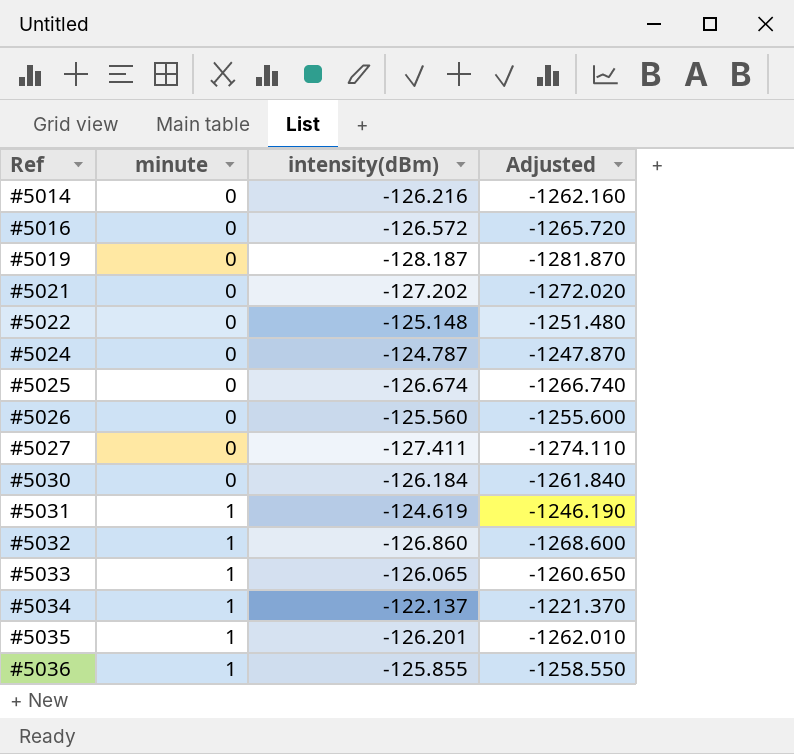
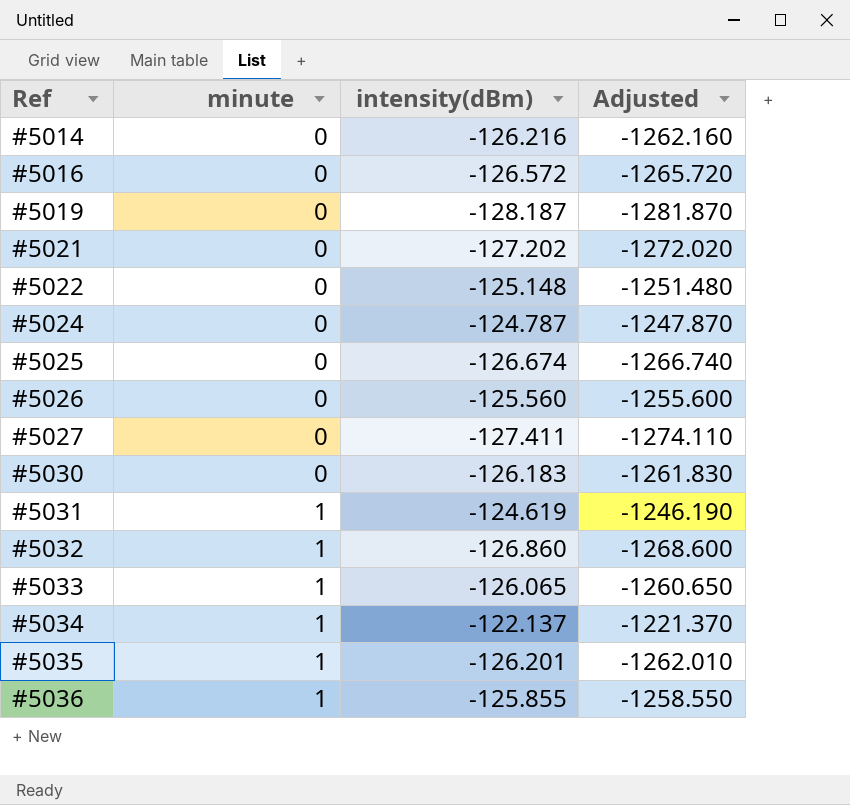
#5030 | intensity(dBm): -126.184 -> -126.183
#5030 | Adjusted: -1261.840 -> -1261.830

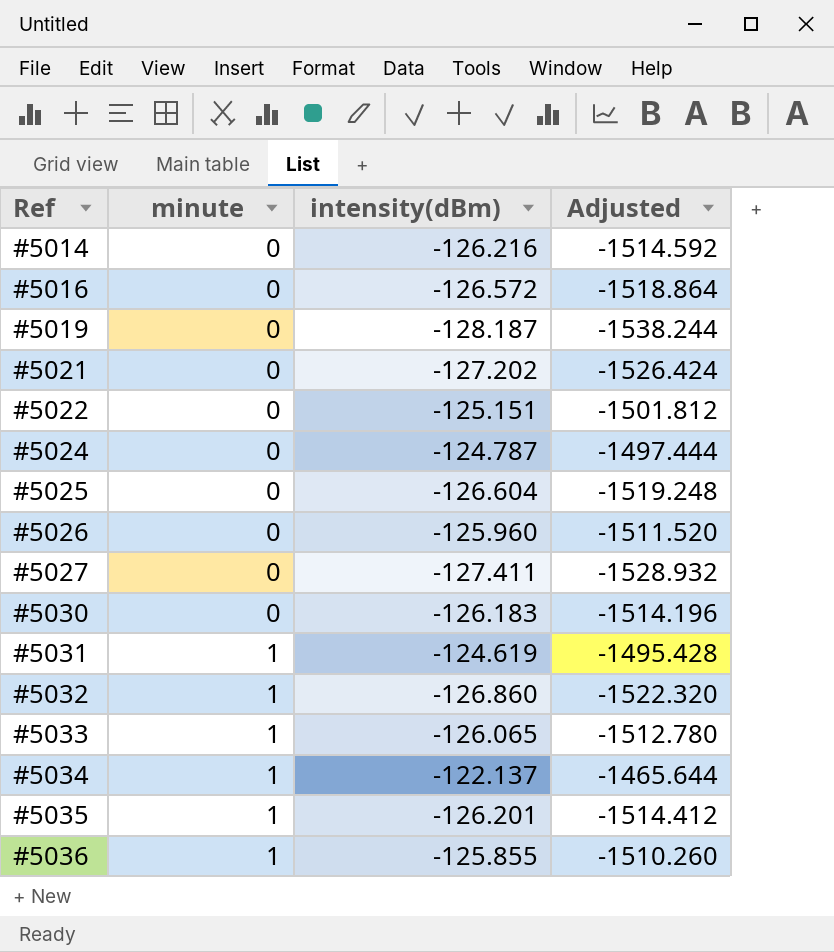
column Adjusted | formula: [intensity(dBm)] * 10 -> [intensity(dBm)] * 12
#5022 | intensity(dBm): -125.148 -> -125.151
#5025 | intensity(dBm): -126.674 -> -126.604
#5026 | intensity(dBm): -125.560 -> -125.960

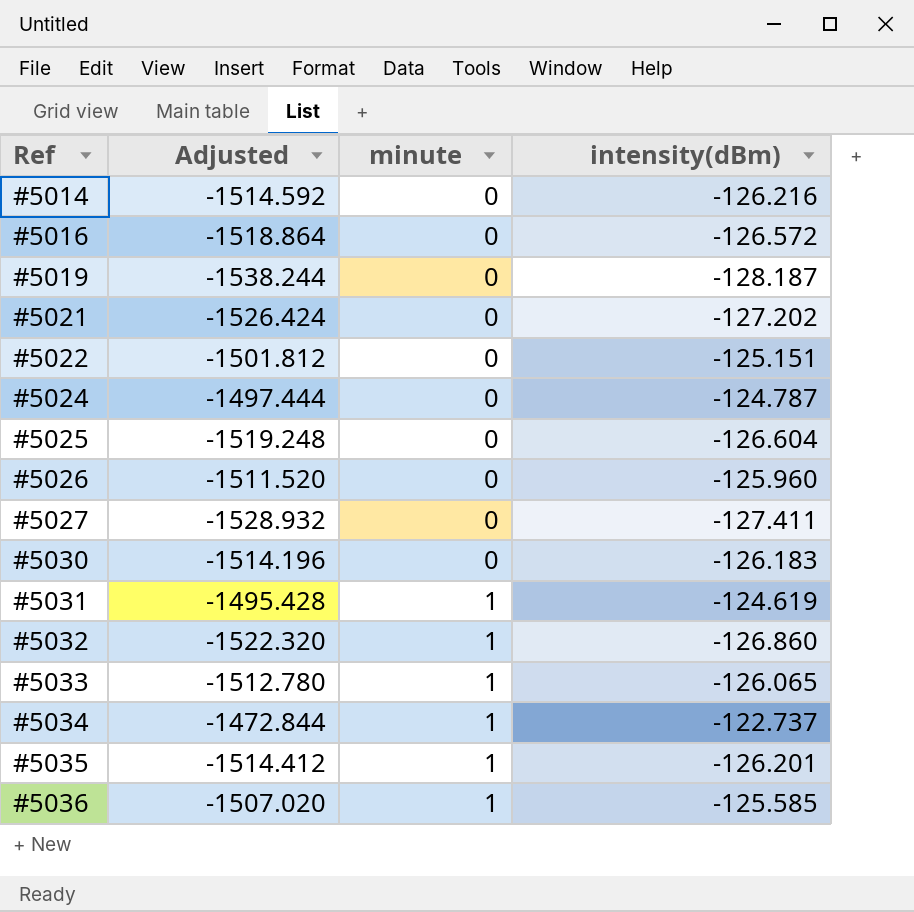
column Adjusted | position: 4 -> 2
#5034 | Adjusted: -1465.644 -> -1472.844
#5034 | intensity(dBm): -122.137 -> -122.737
#5036 | Adjusted: -1510.260 -> -1507.020
#5036 | intensity(dBm): -125.855 -> -125.585

